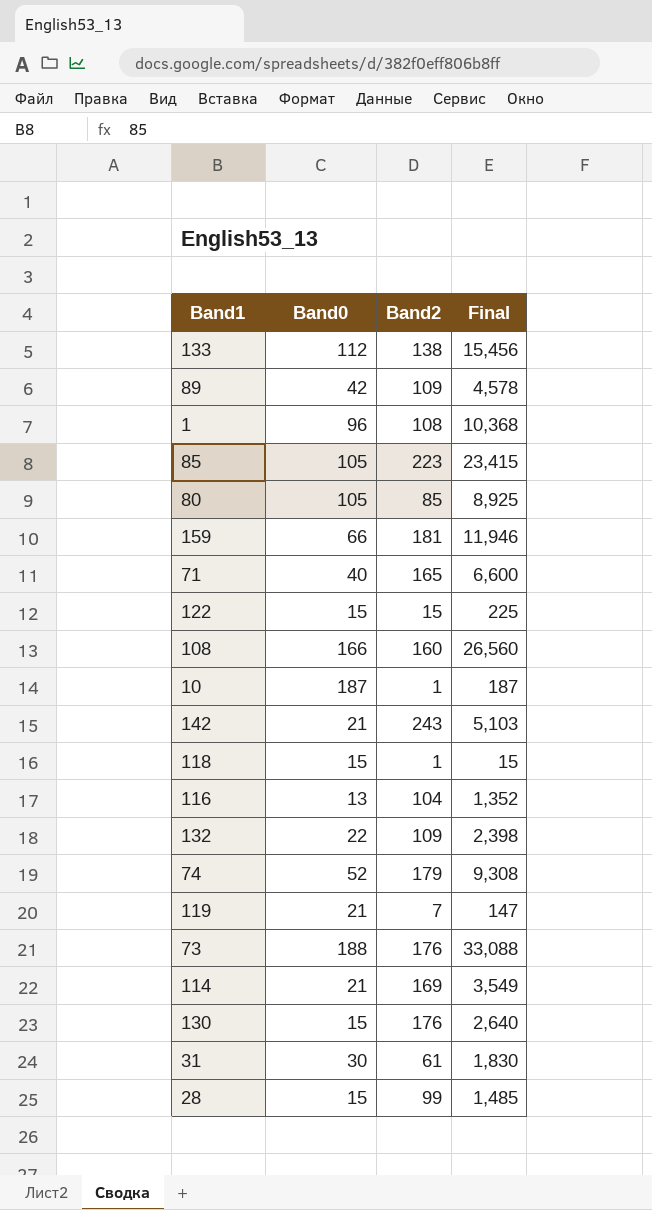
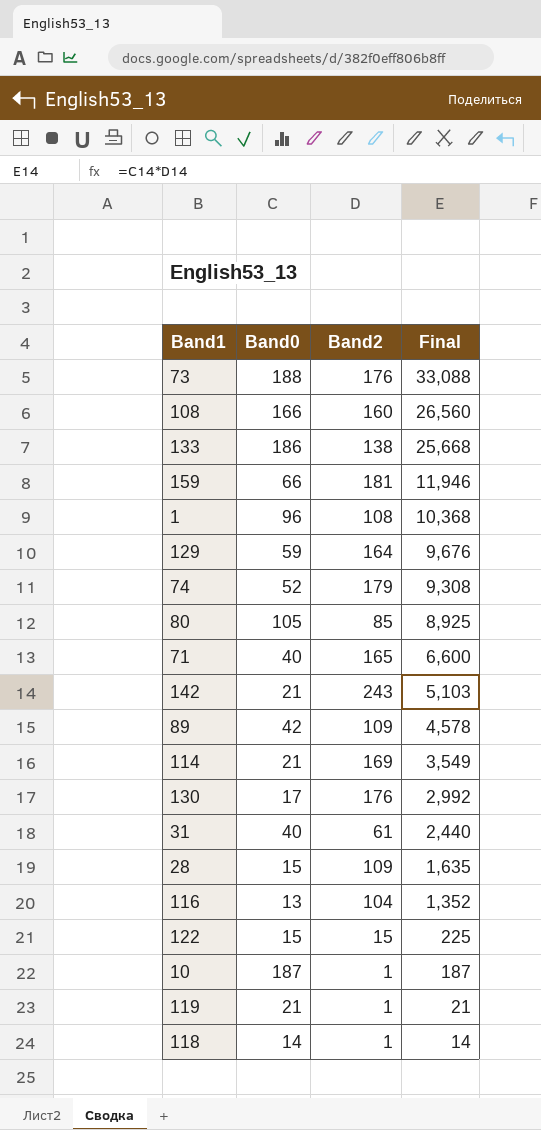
row order: none -> Final descending
row 85: 105 | 223 | 23,415 -> none
row 132: 22 | 109 | 2,398 -> none
133 | Band0: 112 -> 186
133 | Final: 15,456 -> 25,668
row 129: none -> 59 | 164 | 9,676
130 | Band0: 15 -> 17
130 | Final: 2,640 -> 2,992
31 | Band0: 30 -> 40
31 | Final: 1,830 -> 2,440
28 | Band2: 99 -> 109
28 | Final: 1,485 -> 1,635
119 | Band2: 7 -> 1
119 | Final: 147 -> 21
118 | Band0: 15 -> 14
118 | Final: 15 -> 14

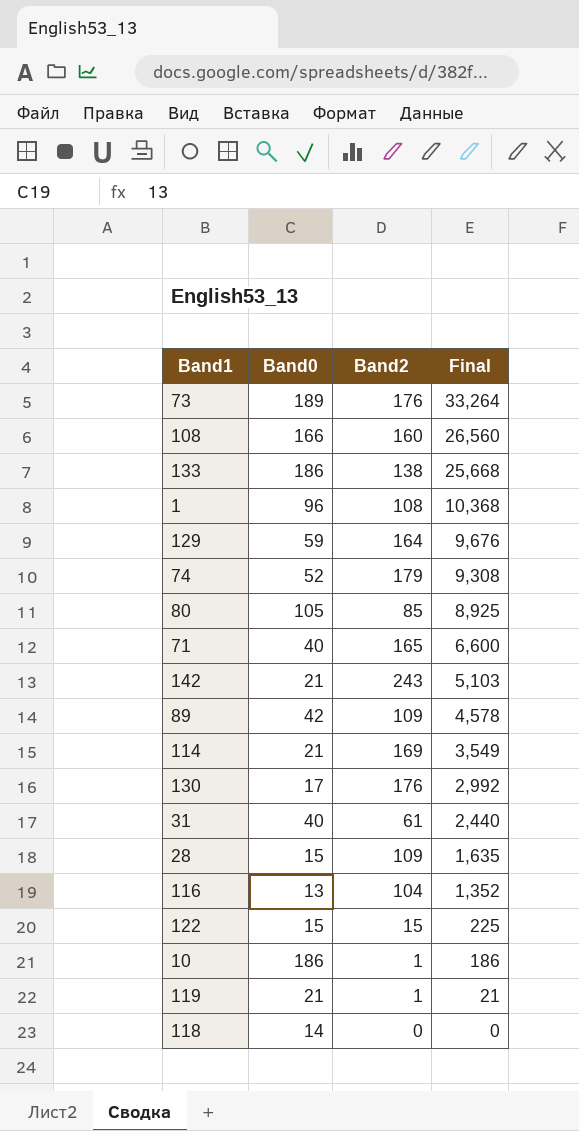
row 159: 66 | 181 | 11,946 -> none
73 | Band0: 188 -> 189
73 | Final: 33,088 -> 33,264
10 | Band0: 187 -> 186
10 | Final: 187 -> 186
118 | Band2: 1 -> 0
118 | Final: 14 -> 0

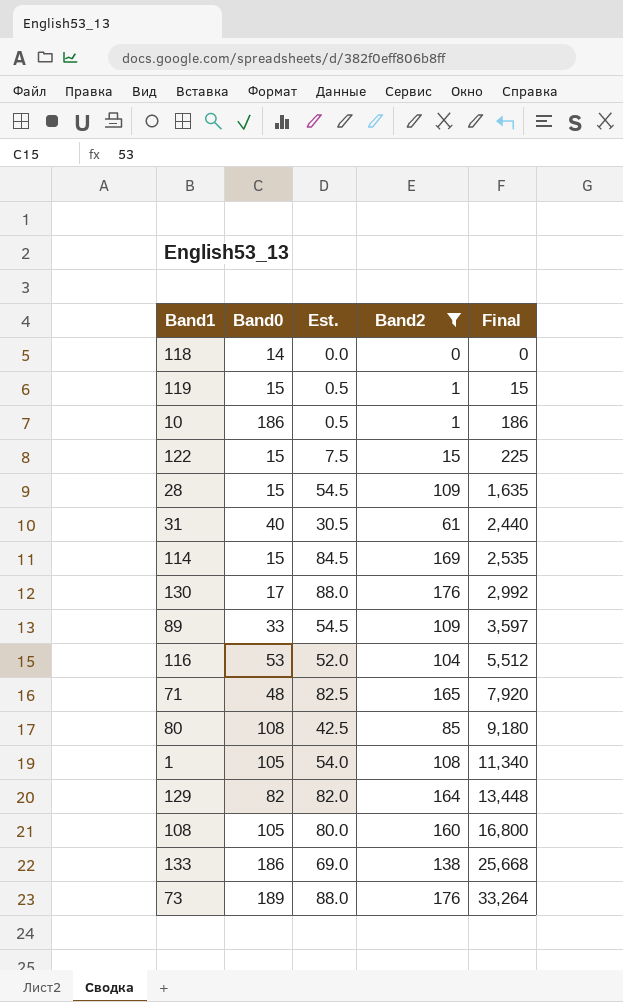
filter: none -> Band2 <= 176
row order: Final descending -> Final ascending
column Est. | formula: none -> [Band2] * 0.5
119 | Band0: 21 -> 15
119 | Final: 21 -> 15
114 | Band0: 21 -> 15
114 | Final: 3,549 -> 2,535
89 | Band0: 42 -> 33
89 | Final: 4,578 -> 3,597
116 | Band0: 13 -> 53
116 | Final: 1,352 -> 5,512
71 | Band0: 40 -> 48
71 | Final: 6,600 -> 7,920
80 | Band0: 105 -> 108
80 | Final: 8,925 -> 9,180
1 | Band0: 96 -> 105
1 | Final: 10,368 -> 11,340
129 | Band0: 59 -> 82
129 | Final: 9,676 -> 13,448
108 | Band0: 166 -> 105
108 | Final: 26,560 -> 16,800

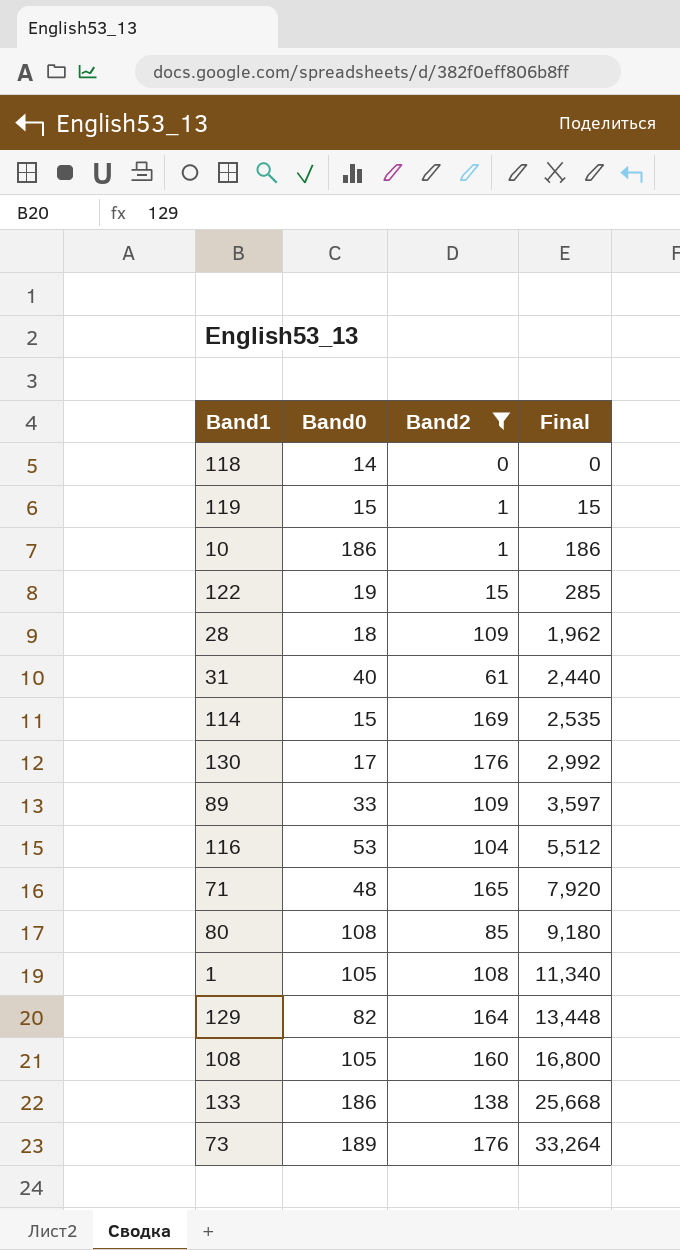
column Est. | formula: [Band2] * 0.5 -> none
122 | Band0: 15 -> 19
122 | Final: 225 -> 285
28 | Band0: 15 -> 18
28 | Final: 1,635 -> 1,962

